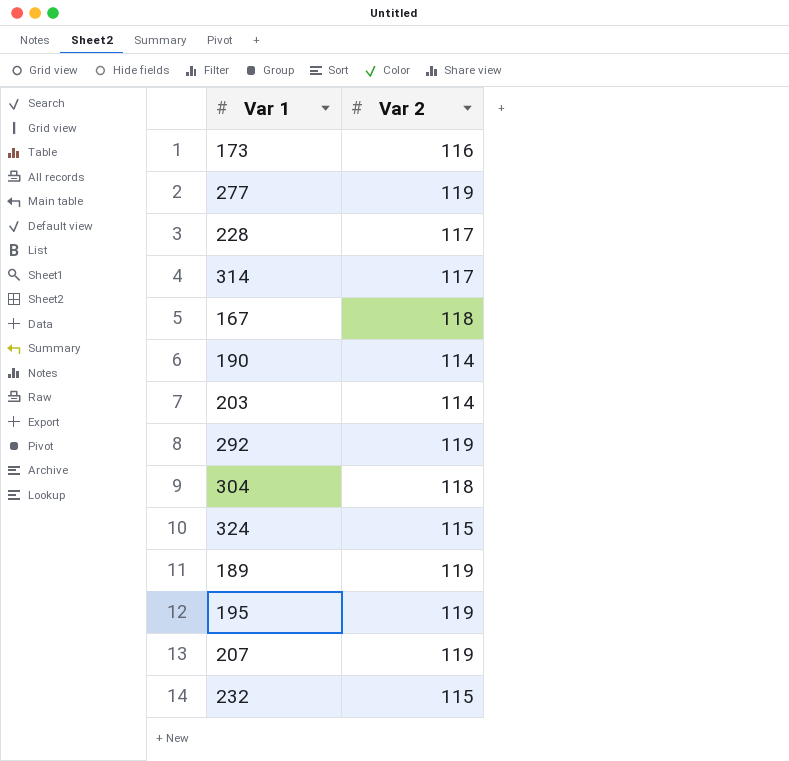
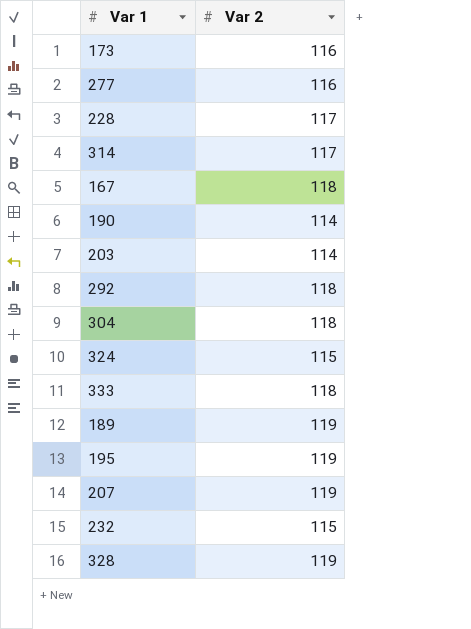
277 | Var 2: 119 -> 116
292 | Var 2: 119 -> 118
row 333: none -> 118
row 328: none -> 119

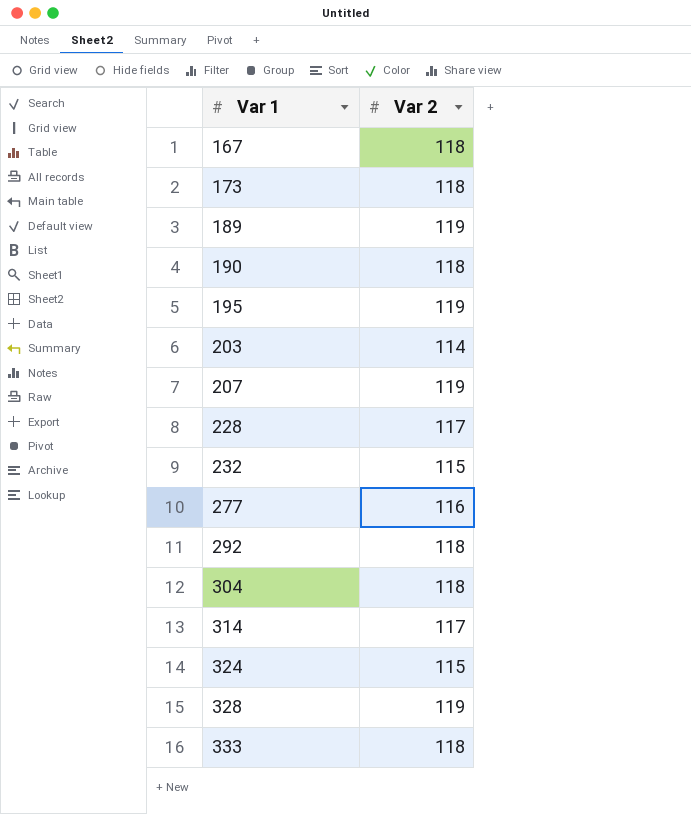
row order: none -> Var 1 ascending
173 | Var 2: 116 -> 118
190 | Var 2: 114 -> 118

